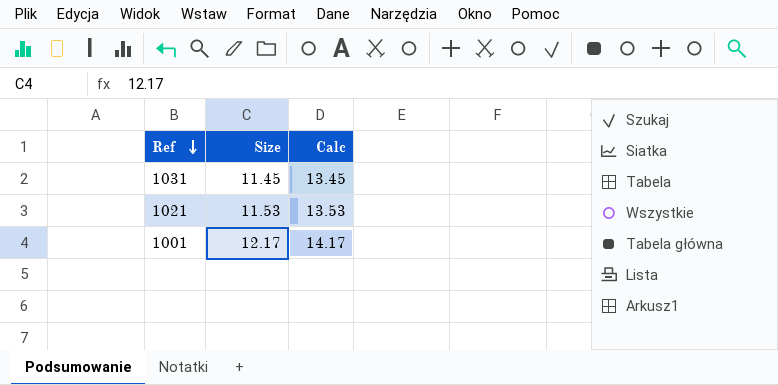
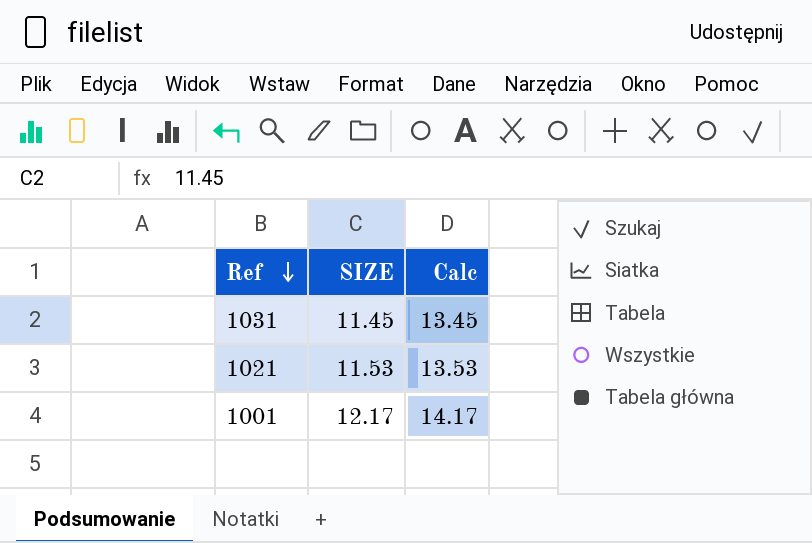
column name: Size -> SIZE

